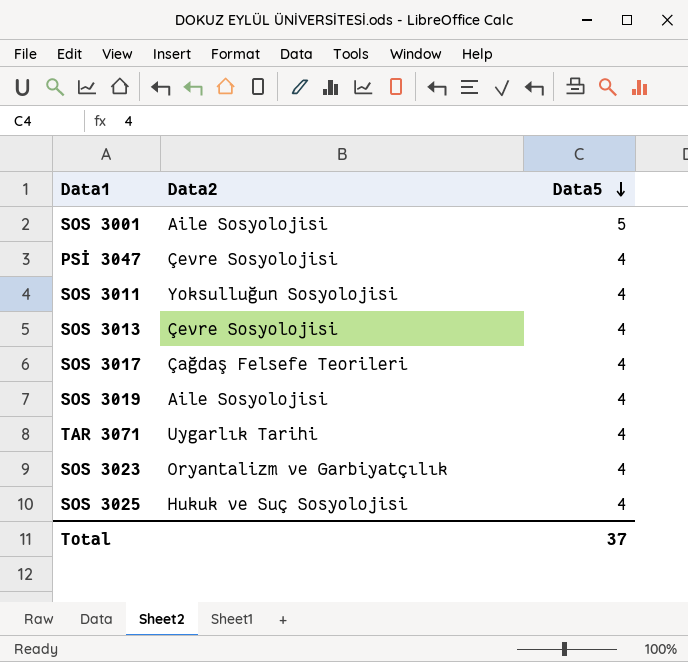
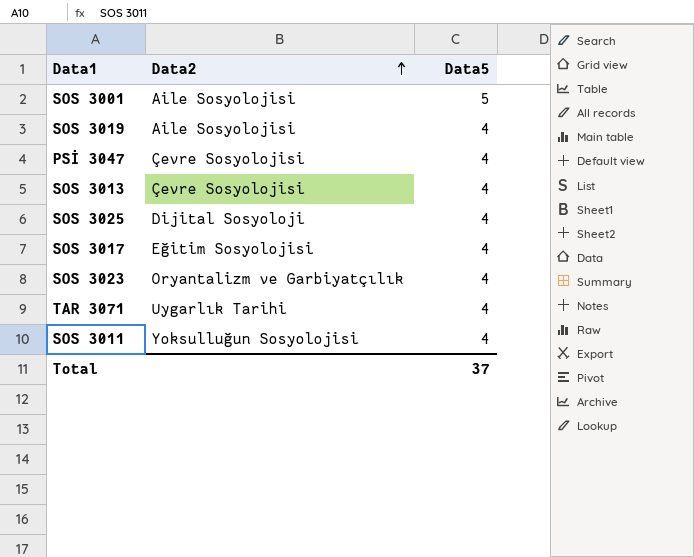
row order: Data5 descending -> Data2 ascending
SOS 3025 | Data2: Hukuk ve Suç Sosyolojisi -> Dijital Sosyoloji
SOS 3017 | Data2: Çağdaş Felsefe Teorileri -> Eğitim Sosyolojisi

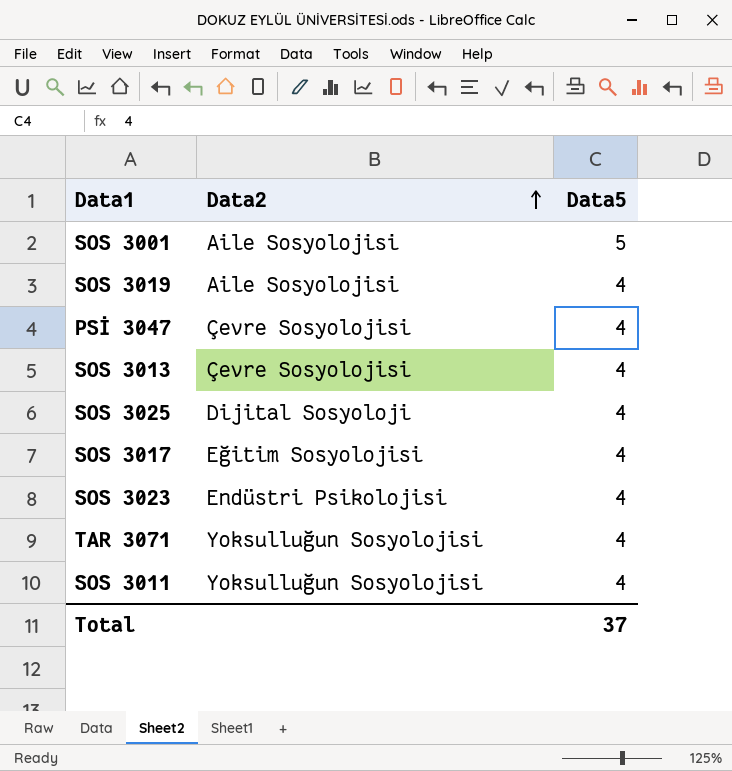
SOS 3023 | Data2: Oryantalizm ve Garbiyatçılık -> Endüstri Psikolojisi
TAR 3071 | Data2: Uygarlık Tarihi -> Yoksulluğun Sosyolojisi

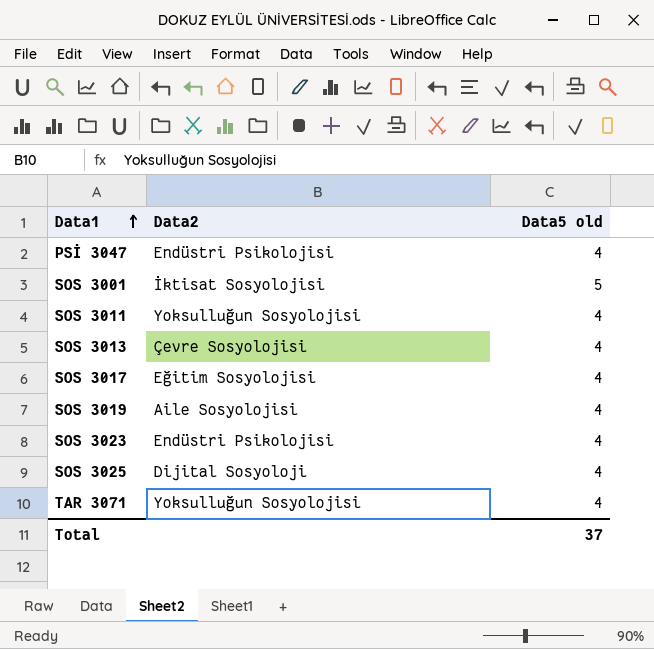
row order: Data2 ascending -> Data1 ascending
column name: Data5 -> Data5 old
PSİ 3047 | Data2: Çevre Sosyolojisi -> Endüstri Psikolojisi
SOS 3001 | Data2: Aile Sosyolojisi -> İktisat Sosyolojisi

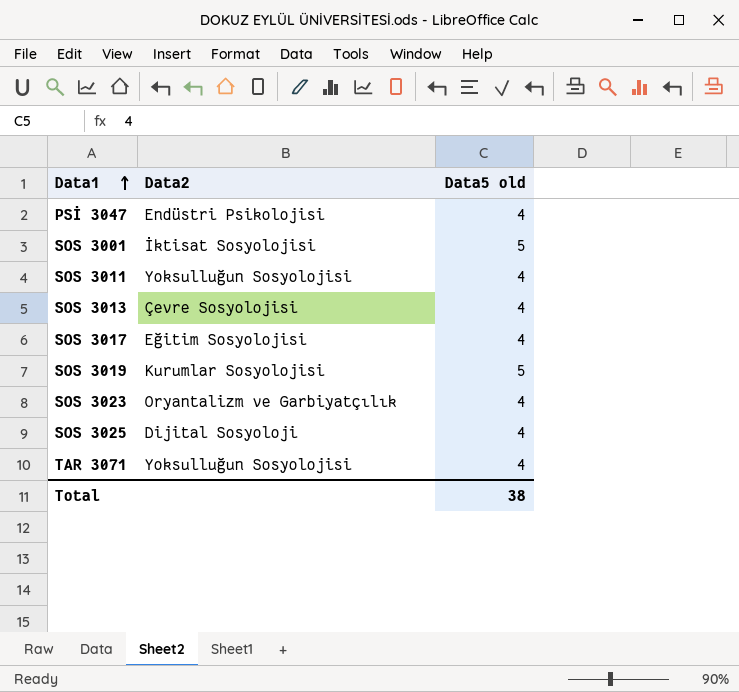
SOS 3019 | Data2: Aile Sosyolojisi -> Kurumlar Sosyolojisi
SOS 3019 | Data5 old: 4 -> 5
SOS 3023 | Data2: Endüstri Psikolojisi -> Oryantalizm ve Garbiyatçılık
Total | Data5 old: 37 -> 38

